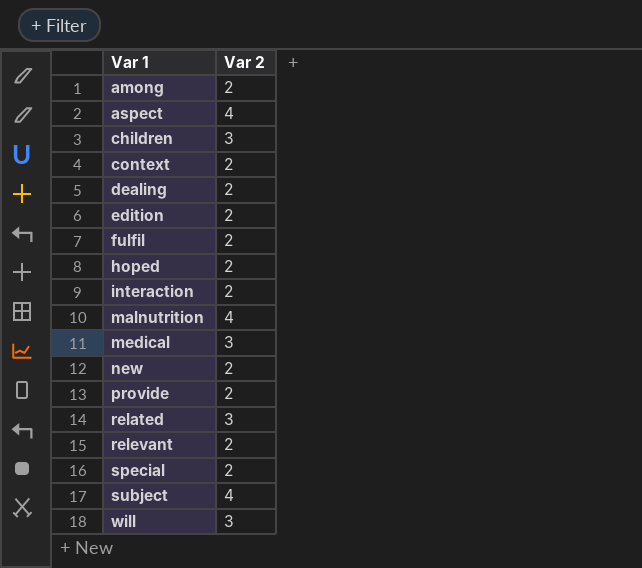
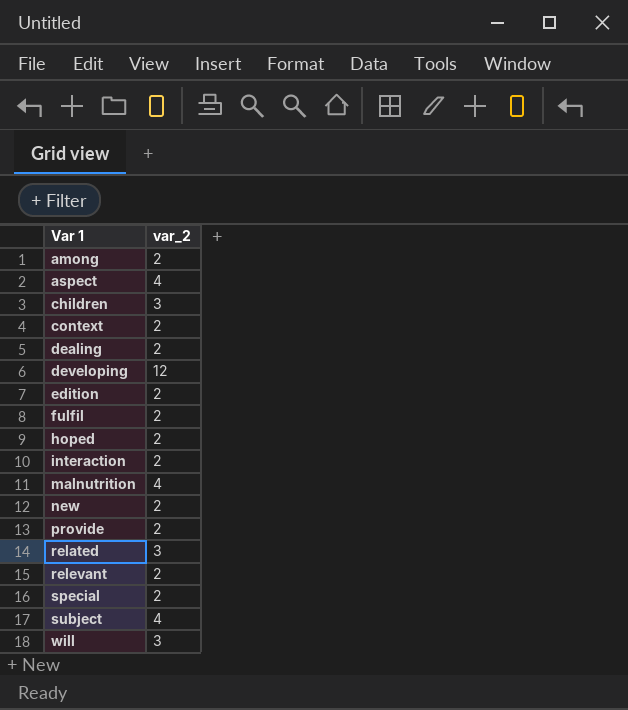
column name: Var 2 -> var_2
row medical: 3 -> none
row developing: none -> 12

